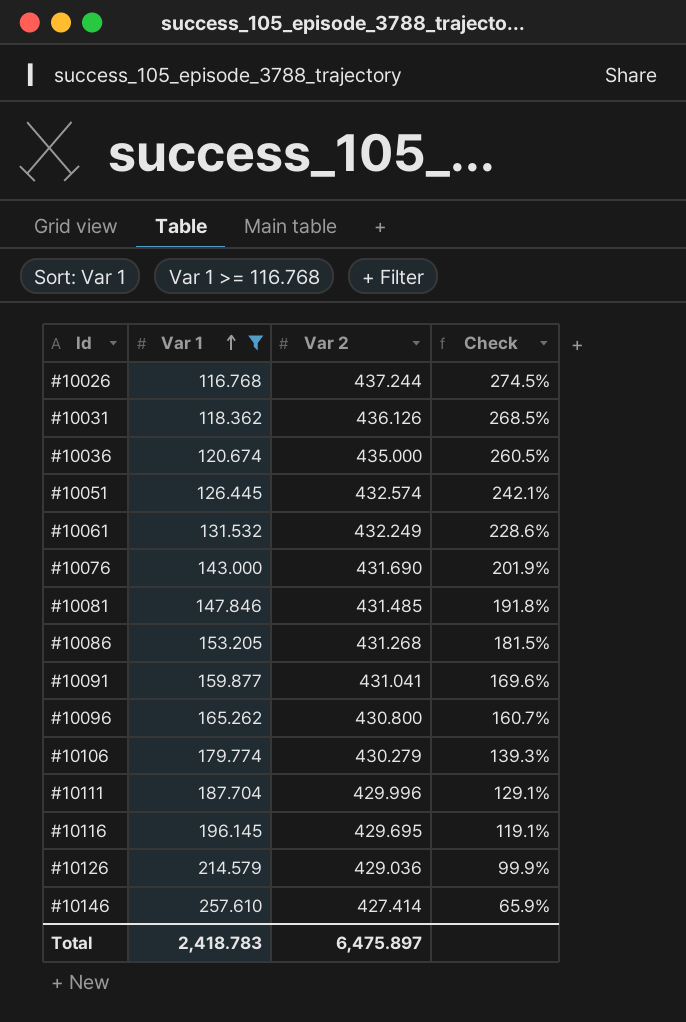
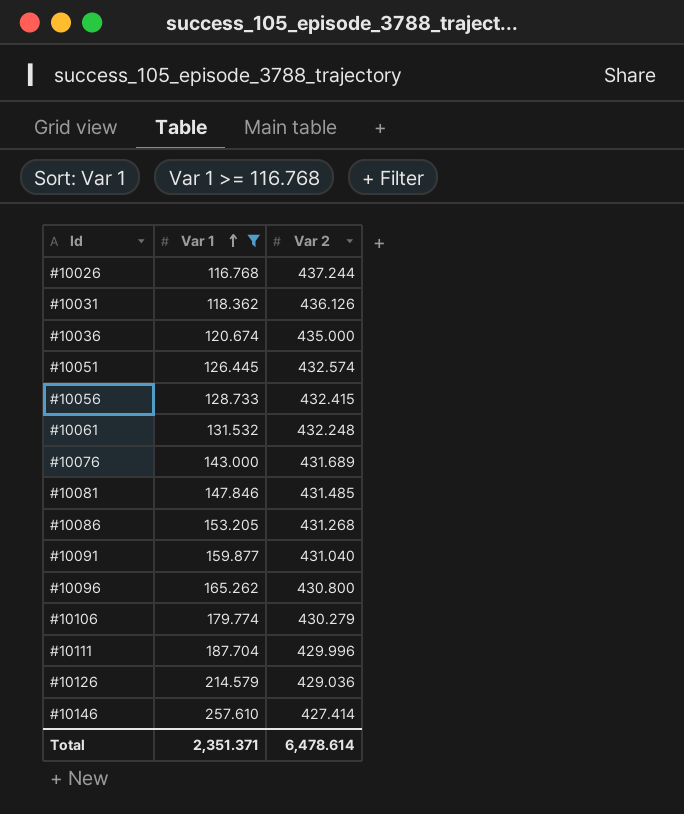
column Check | formula: ([Var 2] - [Var 1]) / [Var 1] -> none
row #10116: 196.145 | 429.695 | 119.1% -> none
row #10056: none -> 128.733 | 432.415
#10061 | Var 2: 432.249 -> 432.248
#10076 | Var 2: 431.690 -> 431.689
#10091 | Var 2: 431.041 -> 431.040
Total | Var 1: 2,418.783 -> 2,351.371
Total | Var 2: 6,475.897 -> 6,478.614

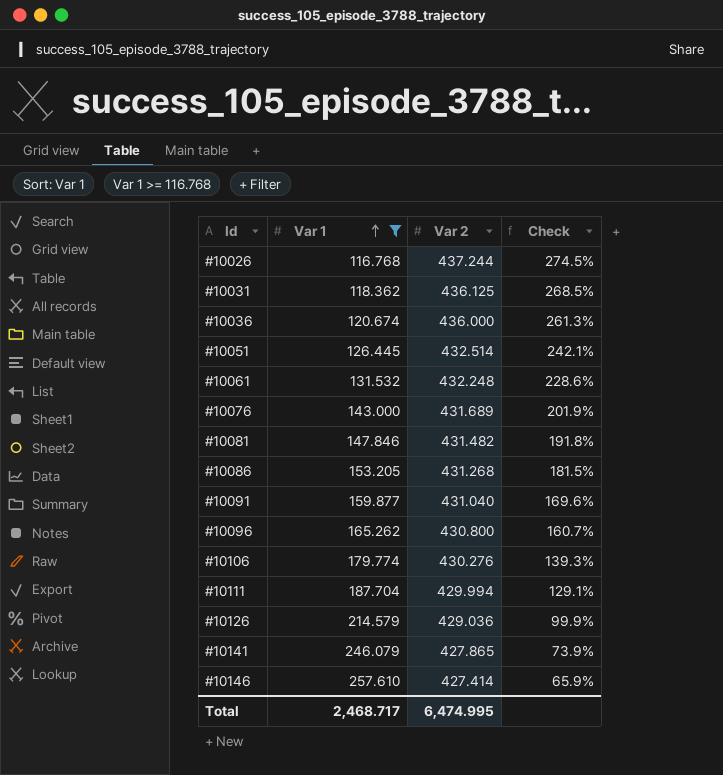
column Check | formula: none -> ([Var 2] - [Var 1]) / [Var 1]
row #10056: 128.733 | 432.415 -> none
#10031 | Var 2: 436.126 -> 436.125
#10036 | Var 2: 435.000 -> 436.000
#10051 | Var 2: 432.574 -> 432.514
#10081 | Var 2: 431.485 -> 431.482
#10106 | Var 2: 430.279 -> 430.276
#10111 | Var 2: 429.996 -> 429.994
row #10141: none -> 246.079 | 427.865 | 73.9%
Total | Var 1: 2,351.371 -> 2,468.717
Total | Var 2: 6,478.614 -> 6,474.995

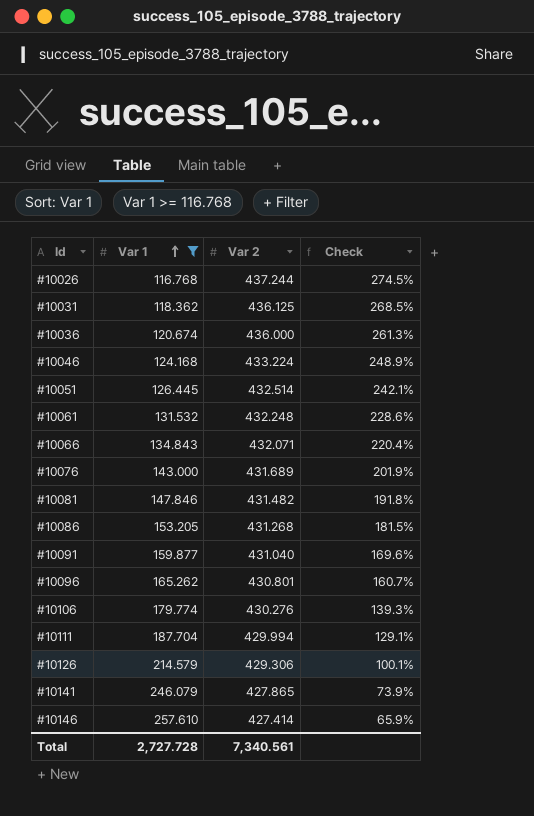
row #10046: none -> 124.168 | 433.224 | 248.9%
row #10066: none -> 134.843 | 432.071 | 220.4%
#10096 | Var 2: 430.800 -> 430.801
#10126 | Var 2: 429.036 -> 429.306
#10126 | Check: 99.9% -> 100.1%
Total | Var 1: 2,468.717 -> 2,727.728
Total | Var 2: 6,474.995 -> 7,340.561

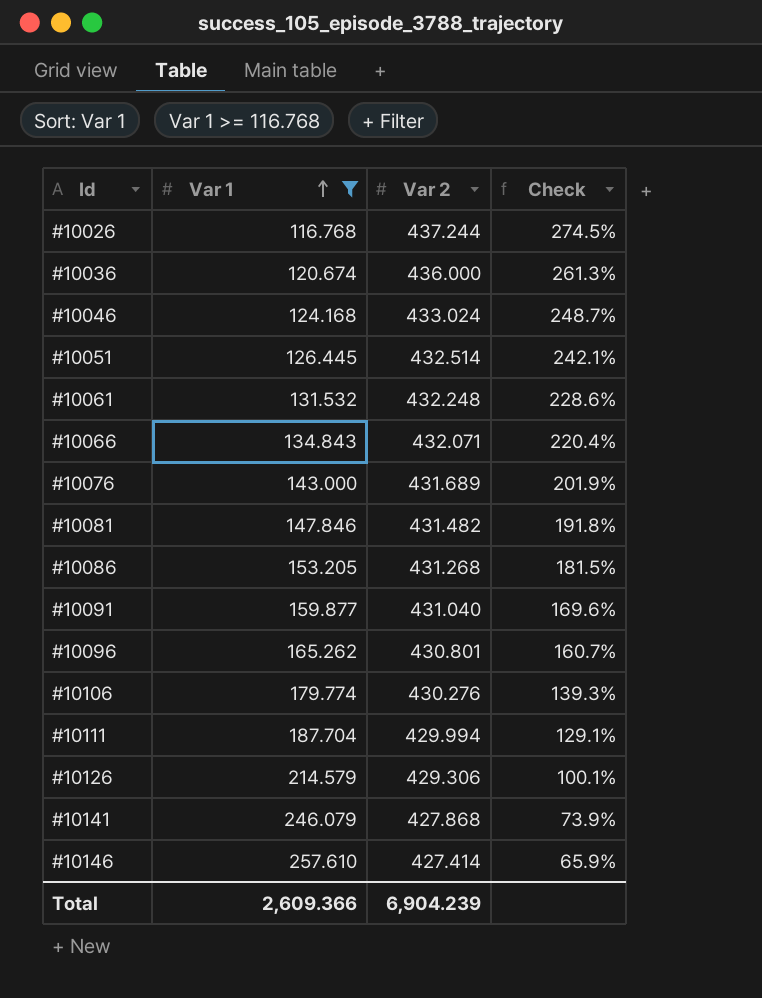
row #10031: 118.362 | 436.125 | 268.5% -> none
#10046 | Var 2: 433.224 -> 433.024
#10046 | Check: 248.9% -> 248.7%
#10141 | Var 2: 427.865 -> 427.868
Total | Var 1: 2,727.728 -> 2,609.366
Total | Var 2: 7,340.561 -> 6,904.239

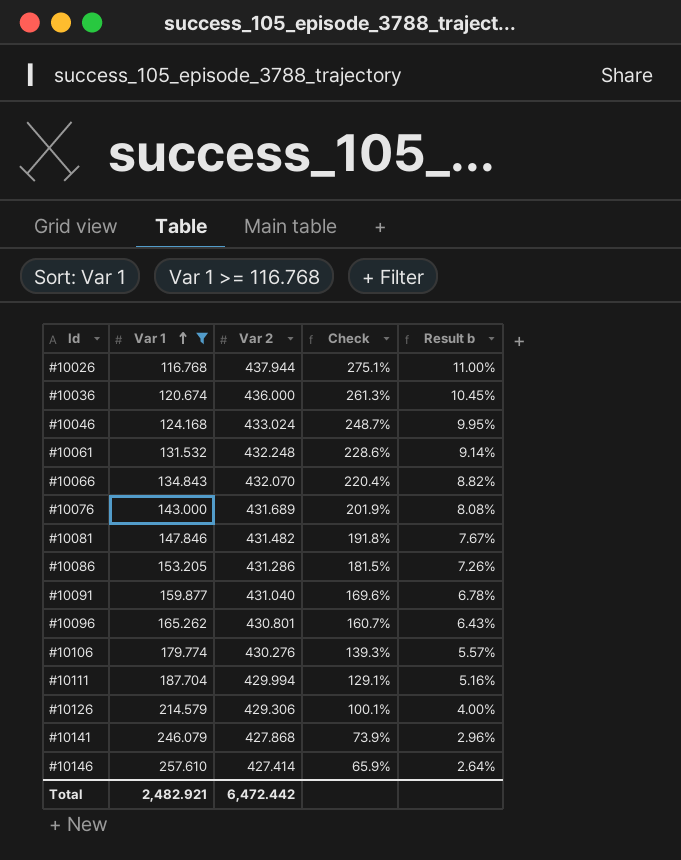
column Result b | formula: none -> [Check] * 0.04
row #10051: 126.445 | 432.514 | 242.1% -> none
#10026 | Var 2: 437.244 -> 437.944
#10026 | Check: 274.5% -> 275.1%
#10066 | Var 2: 432.071 -> 432.070
#10086 | Var 2: 431.268 -> 431.286
Total | Var 1: 2,609.366 -> 2,482.921
Total | Var 2: 6,904.239 -> 6,472.442

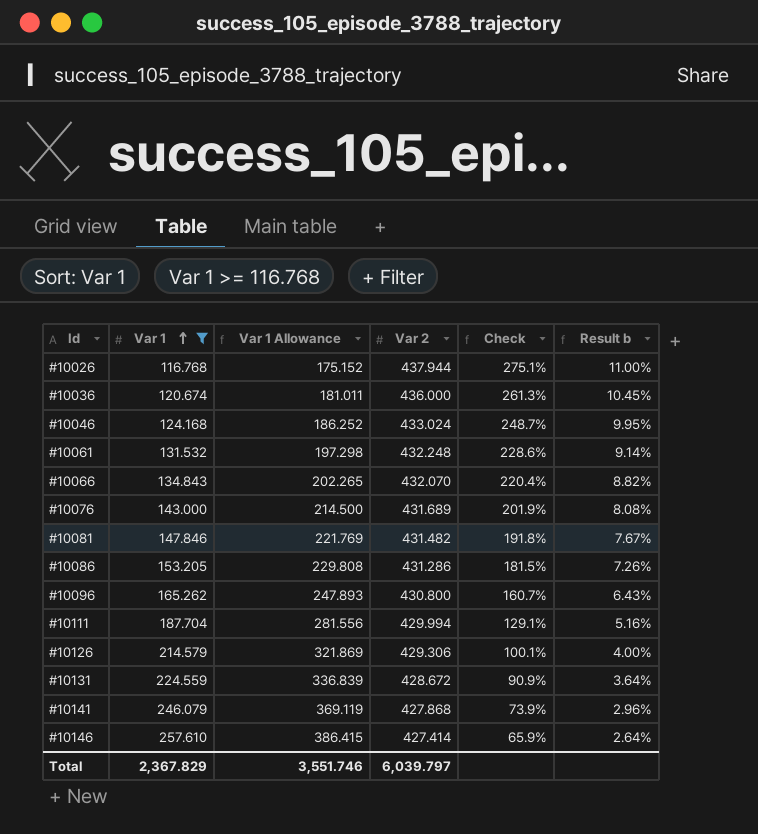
column Var 1 Allowance | formula: none -> [Var 1] * 1.5
row #10091: 159.877 | 431.040 | 169.6% | 6.78% -> none
row #10106: 179.774 | 430.276 | 139.3% | 5.57% -> none
#10096 | Var 2: 430.801 -> 430.800
row #10131: none -> 224.559 | 336.839 | 428.672 | 90.9% | 3.64%
Total | Var 1: 2,482.921 -> 2,367.829
Total | Var 2: 6,472.442 -> 6,039.797

